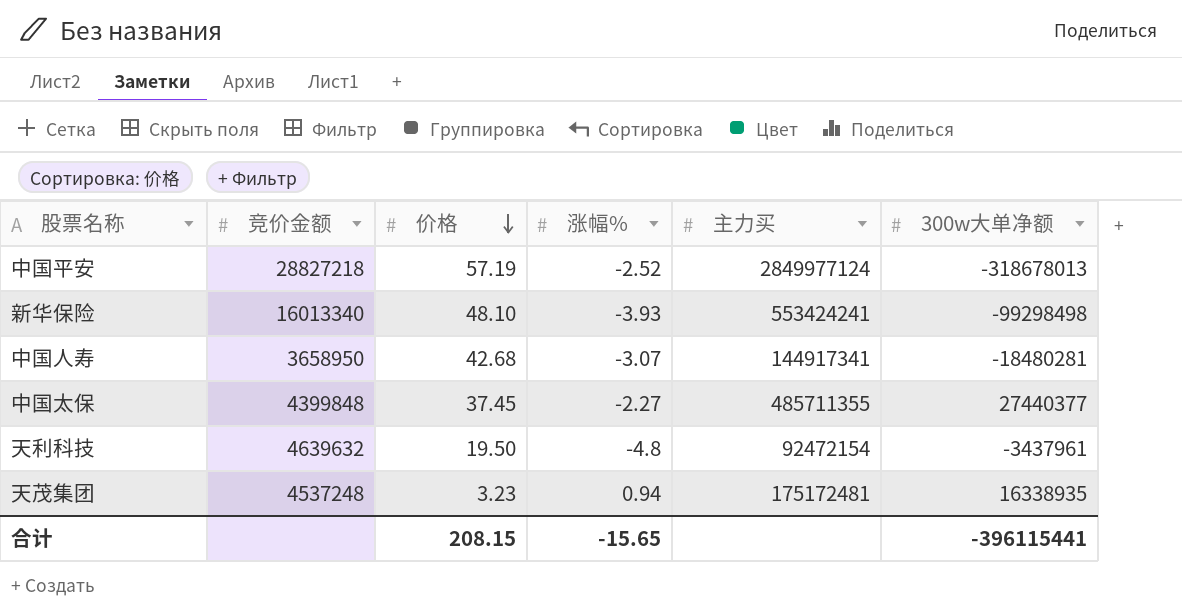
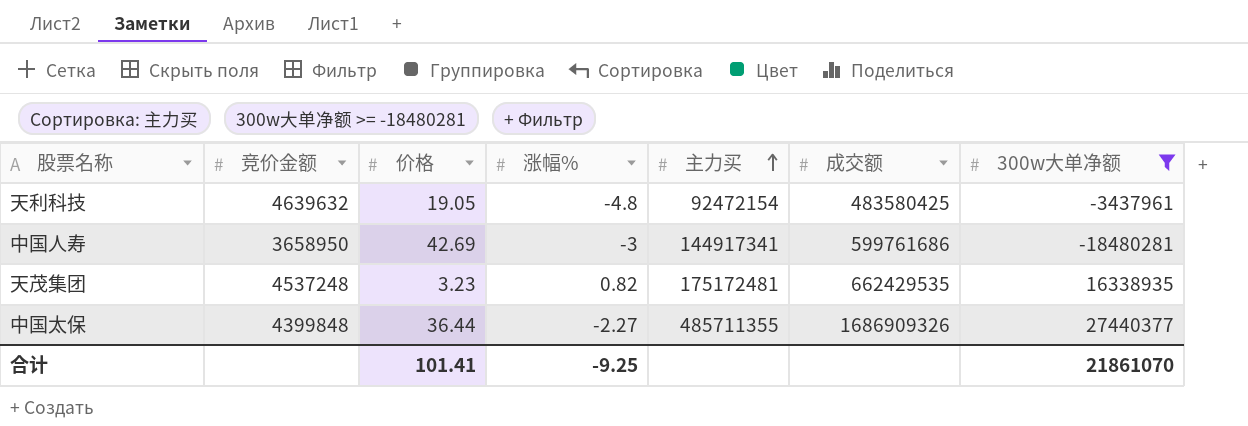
filter: none -> 300w大单净额 >= -18480281
row order: 价格 descending -> 主力买 ascending
column 成交额 | position: none -> 6
天利科技 | 价格: 19.50 -> 19.05
中国人寿 | 价格: 42.68 -> 42.69
中国人寿 | 涨幅%: -3.07 -> -3
天茂集团 | 涨幅%: 0.94 -> 0.82
中国太保 | 价格: 37.45 -> 36.44
合计 | 价格: 208.15 -> 101.41
合计 | 涨幅%: -15.65 -> -9.25
合计 | 300w大单净额: -396115441 -> 21861070

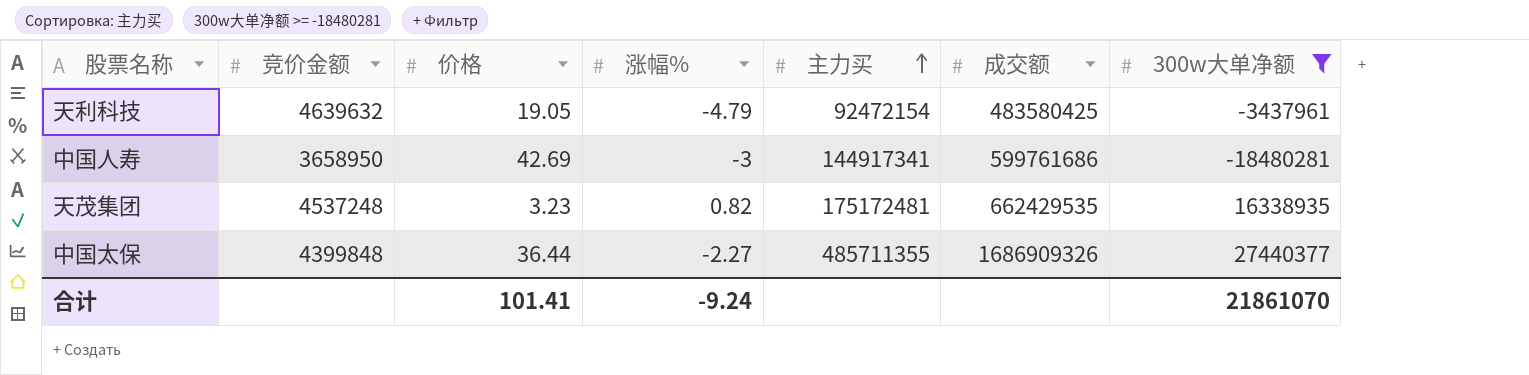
天利科技 | 涨幅%: -4.8 -> -4.79
合计 | 涨幅%: -9.25 -> -9.24

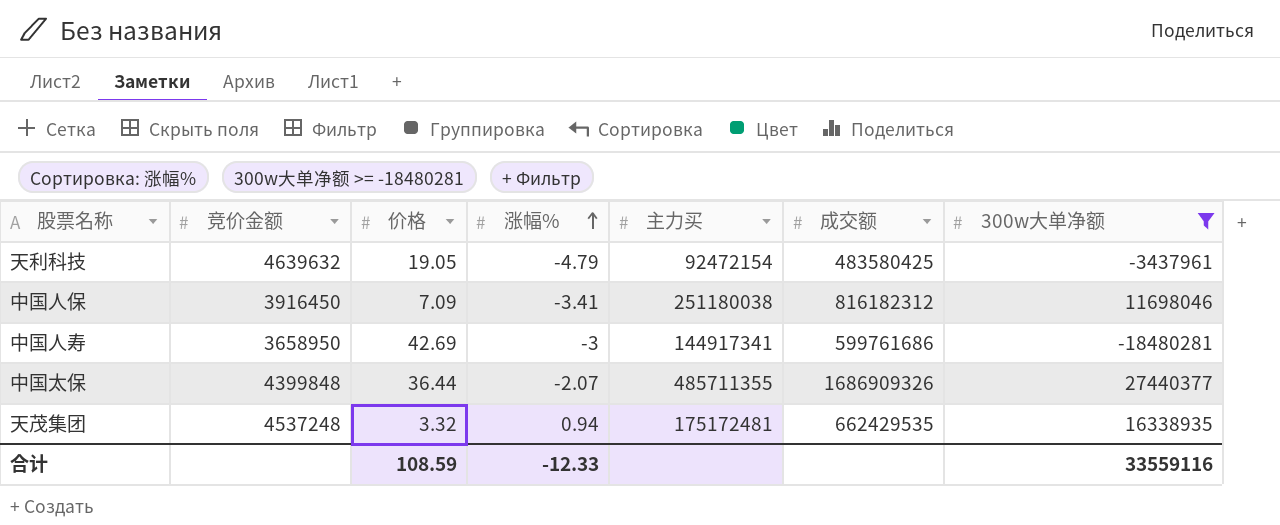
row order: 主力买 ascending -> 涨幅% ascending
row 中国人保: none -> 3916450 | 7.09 | -3.41 | 251180038 | 816182312 | 11698046
中国太保 | 涨幅%: -2.27 -> -2.07
天茂集团 | 价格: 3.23 -> 3.32
天茂集团 | 涨幅%: 0.82 -> 0.94
合计 | 价格: 101.41 -> 108.59
合计 | 涨幅%: -9.24 -> -12.33
合计 | 300w大单净额: 21861070 -> 33559116

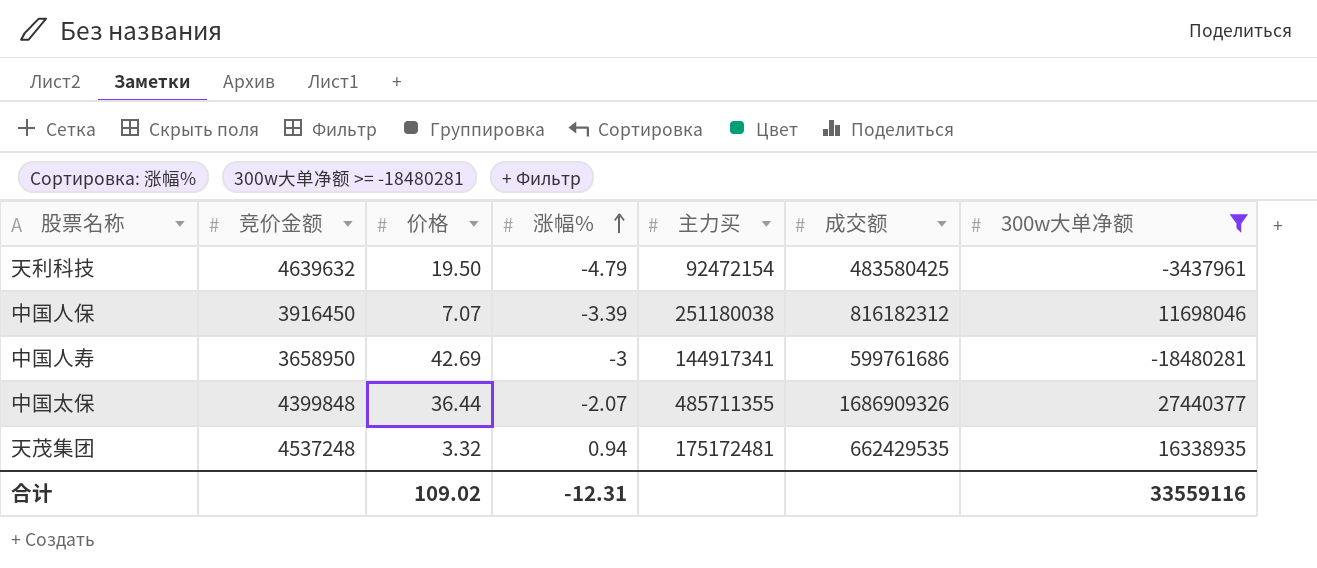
天利科技 | 价格: 19.05 -> 19.50
中国人保 | 价格: 7.09 -> 7.07
中国人保 | 涨幅%: -3.41 -> -3.39
合计 | 价格: 108.59 -> 109.02
合计 | 涨幅%: -12.33 -> -12.31

